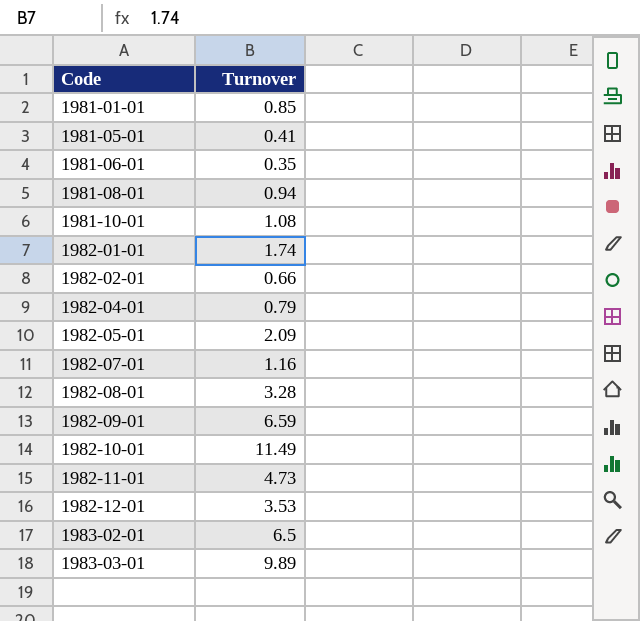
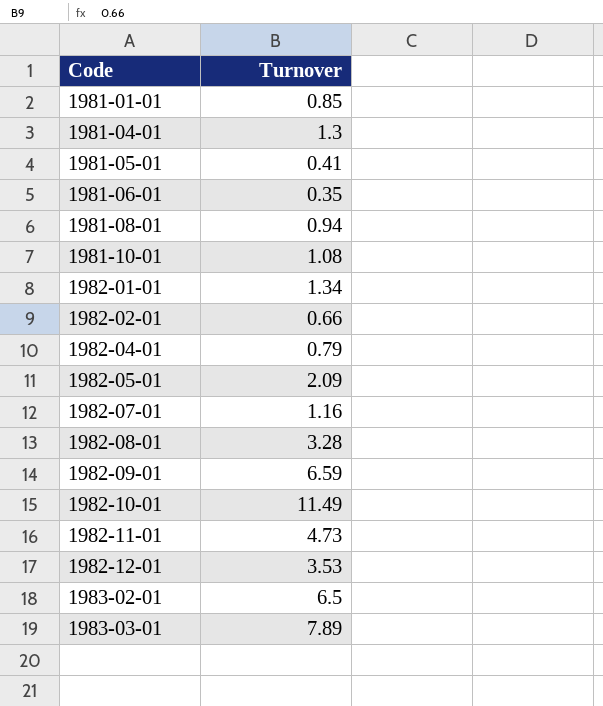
row 1981-04-01: none -> 1.3
1982-01-01 | Turnover: 1.74 -> 1.34
1983-03-01 | Turnover: 9.89 -> 7.89

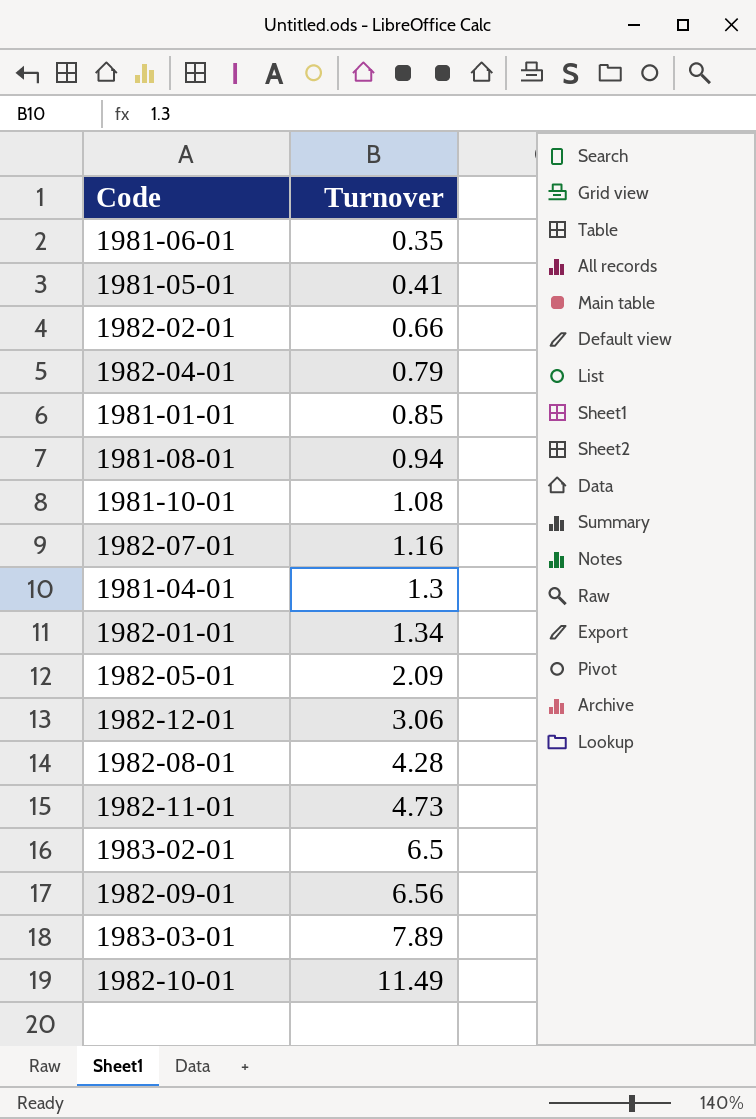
row order: Code ascending -> Turnover ascending
1982-12-01 | Turnover: 3.53 -> 3.06
1982-08-01 | Turnover: 3.28 -> 4.28
1982-09-01 | Turnover: 6.59 -> 6.56

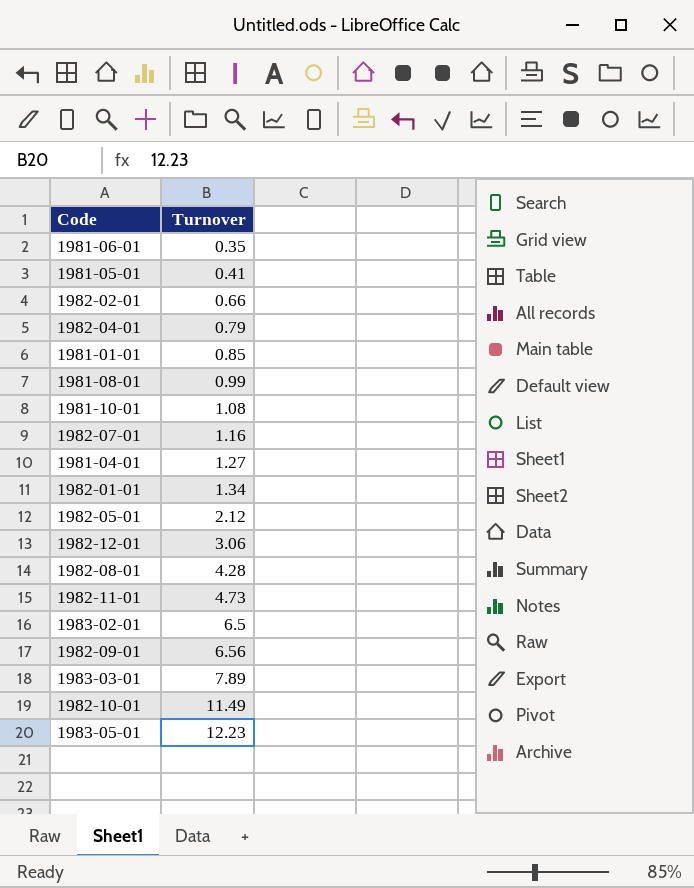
1981-08-01 | Turnover: 0.94 -> 0.99
1981-04-01 | Turnover: 1.3 -> 1.27
1982-05-01 | Turnover: 2.09 -> 2.12
row 1983-05-01: none -> 12.23

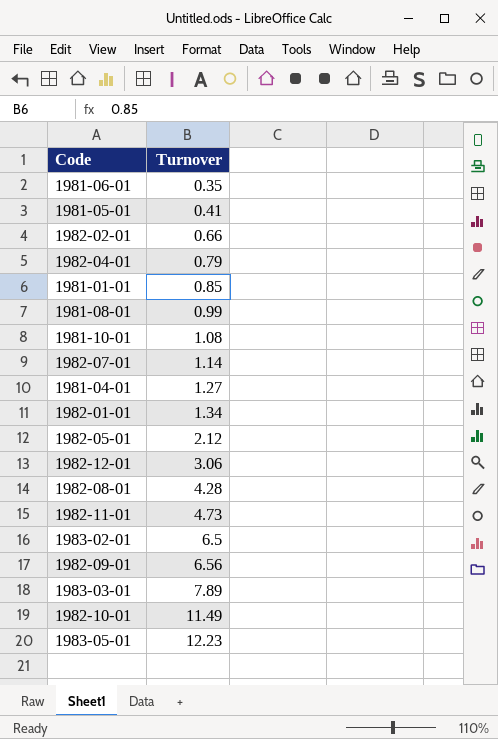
1982-07-01 | Turnover: 1.16 -> 1.14

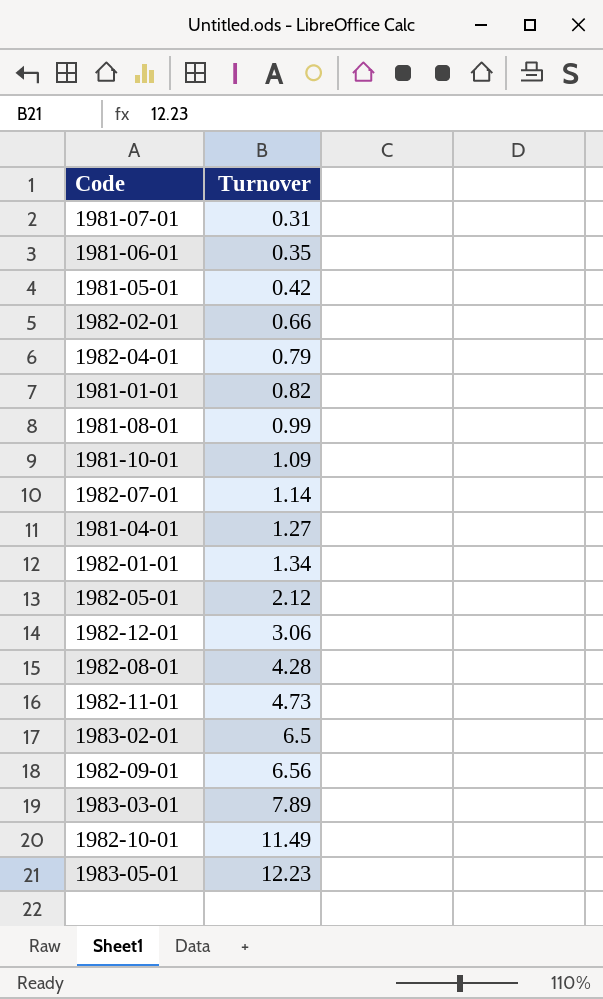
row 1981-07-01: none -> 0.31
1981-05-01 | Turnover: 0.41 -> 0.42
1981-01-01 | Turnover: 0.85 -> 0.82
1981-10-01 | Turnover: 1.08 -> 1.09

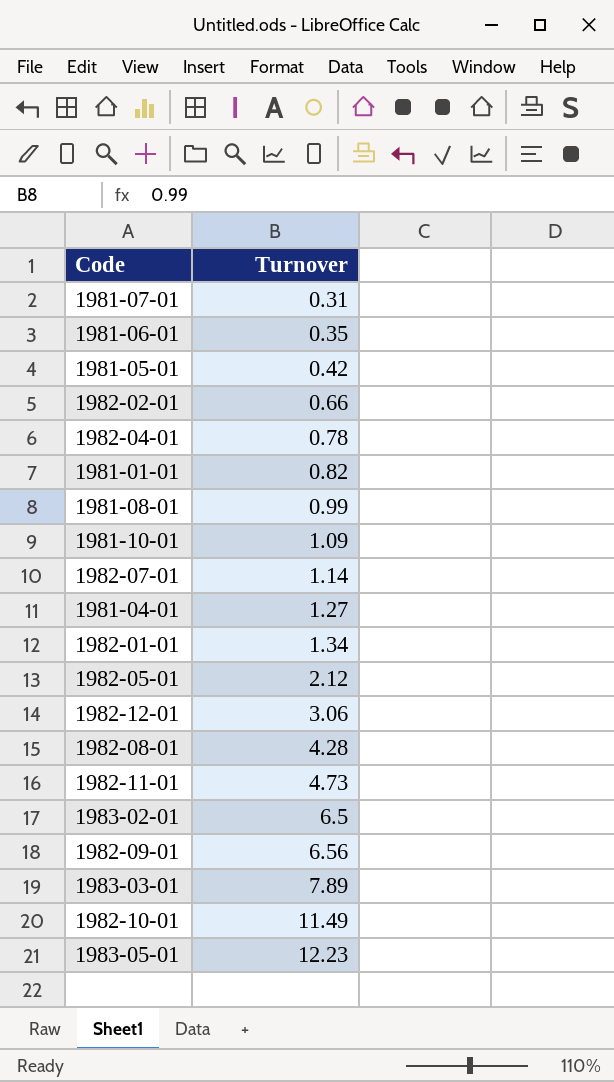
1982-04-01 | Turnover: 0.79 -> 0.78

